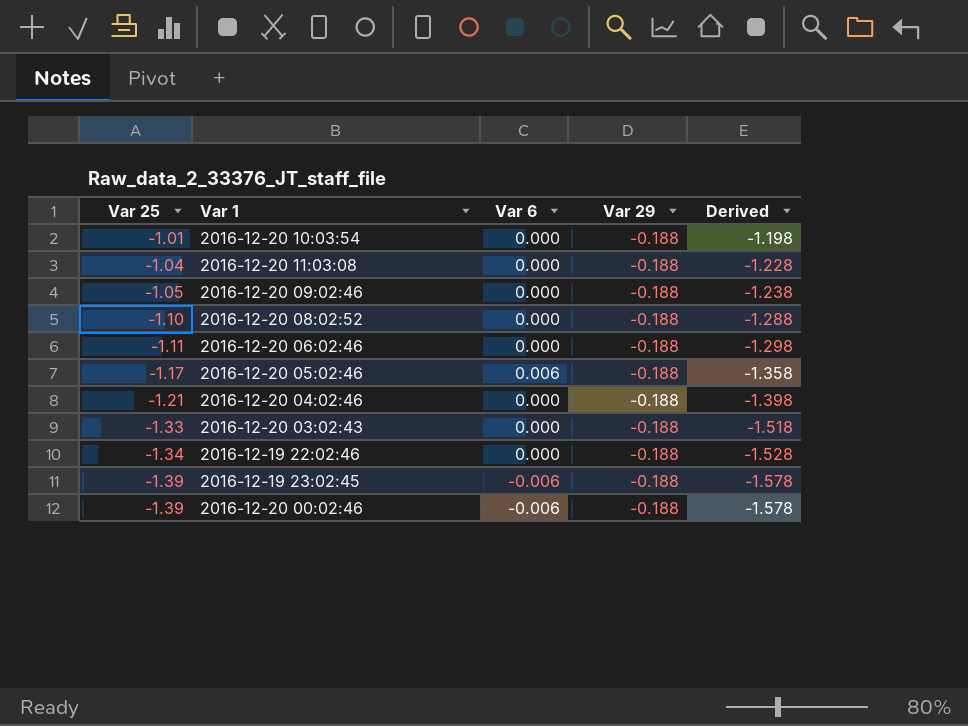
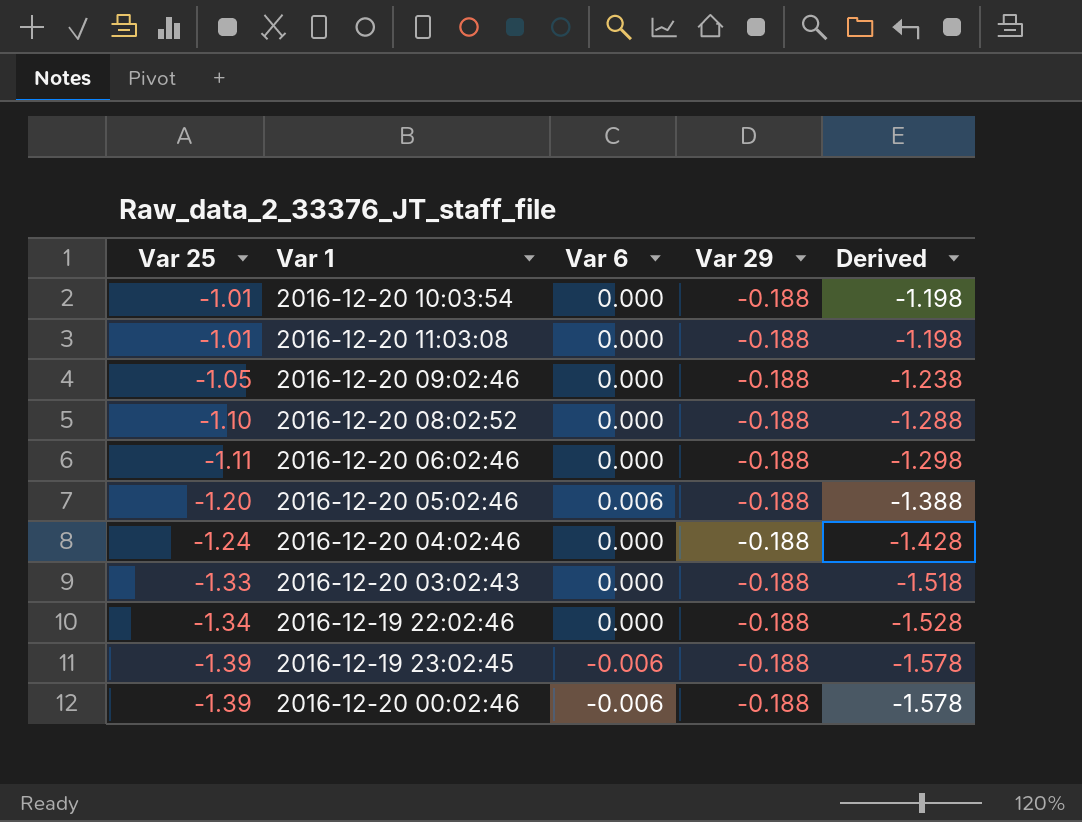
2016-12-20 11:03:08 | Var 25: -1.04 -> -1.01
2016-12-20 11:03:08 | Derived: -1.228 -> -1.198
2016-12-20 05:02:46 | Var 25: -1.17 -> -1.20
2016-12-20 05:02:46 | Derived: -1.358 -> -1.388
2016-12-20 04:02:46 | Var 25: -1.21 -> -1.24
2016-12-20 04:02:46 | Derived: -1.398 -> -1.428

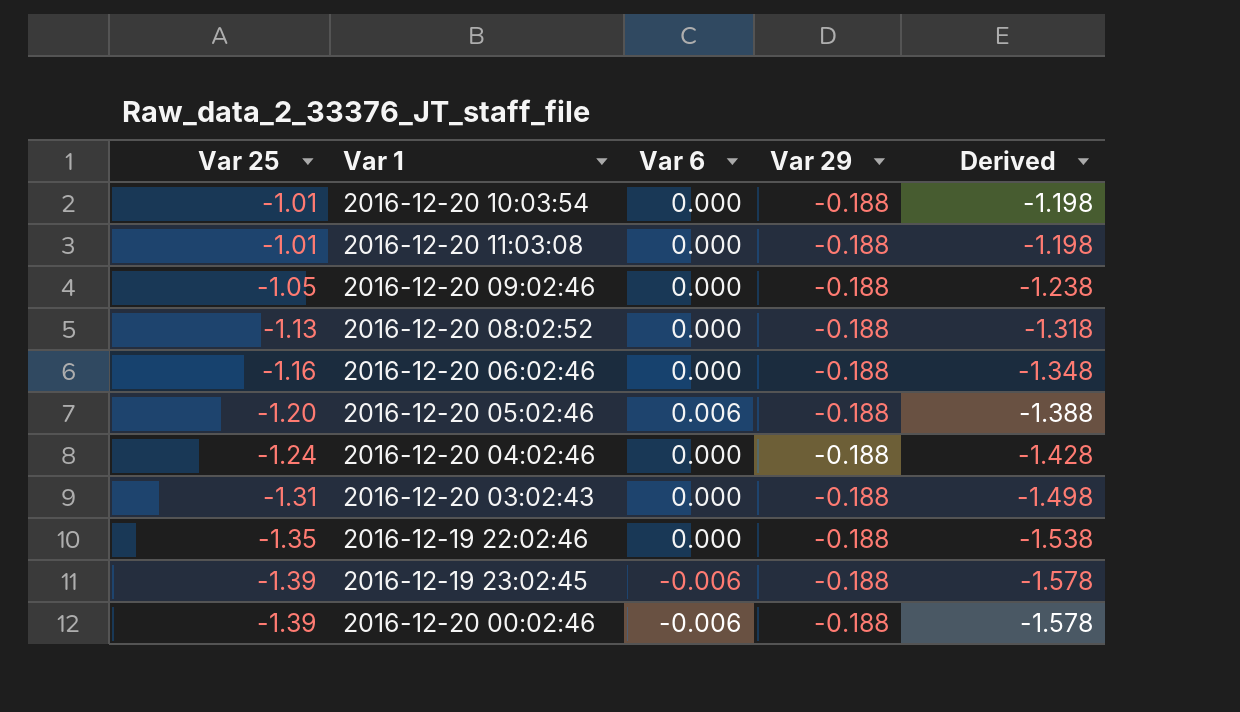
2016-12-20 08:02:52 | Var 25: -1.10 -> -1.13
2016-12-20 08:02:52 | Derived: -1.288 -> -1.318
2016-12-20 06:02:46 | Var 25: -1.11 -> -1.16
2016-12-20 06:02:46 | Derived: -1.298 -> -1.348
2016-12-20 03:02:43 | Var 25: -1.33 -> -1.31
2016-12-20 03:02:43 | Derived: -1.518 -> -1.498
2016-12-19 22:02:46 | Var 25: -1.34 -> -1.35
2016-12-19 22:02:46 | Derived: -1.528 -> -1.538

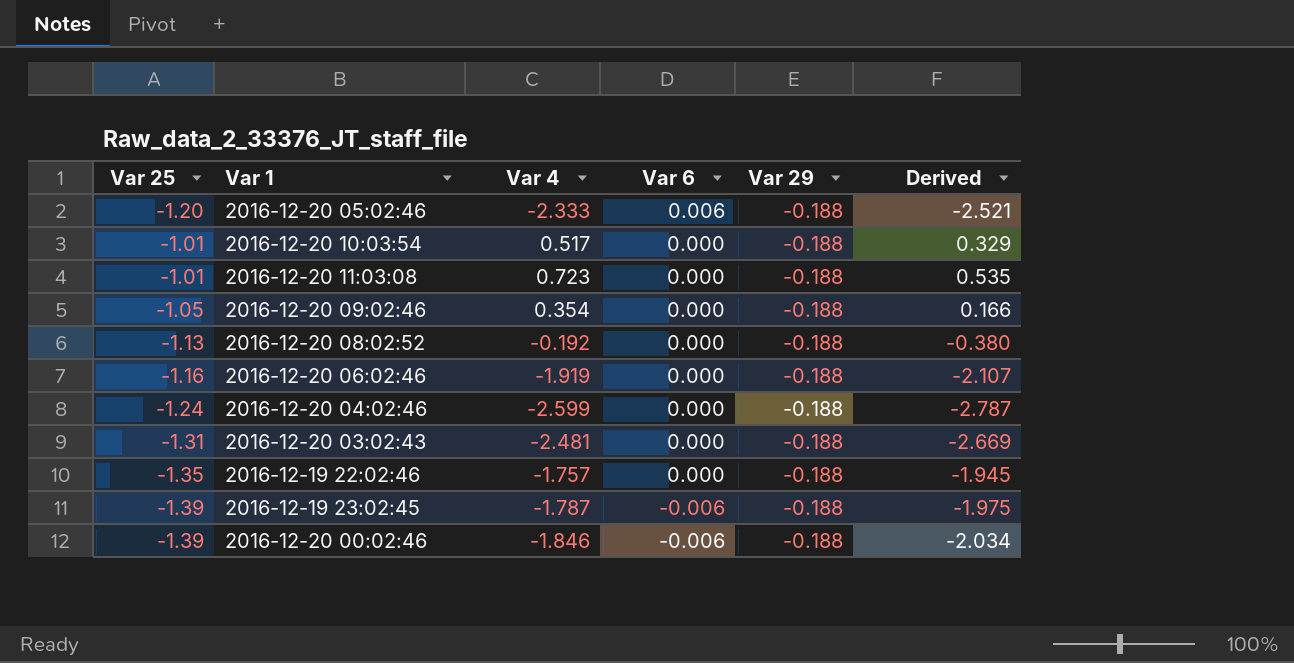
row order: Var 25 descending -> Var 6 descending
column Var 4 | position: none -> 3
column Derived | formula: [Var 25] + [Var 29] -> [Var 4] + [Var 29]

